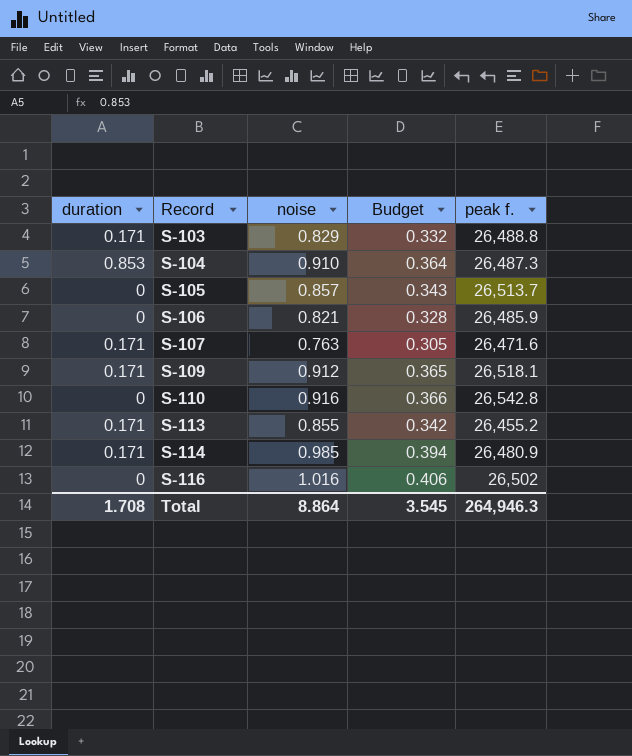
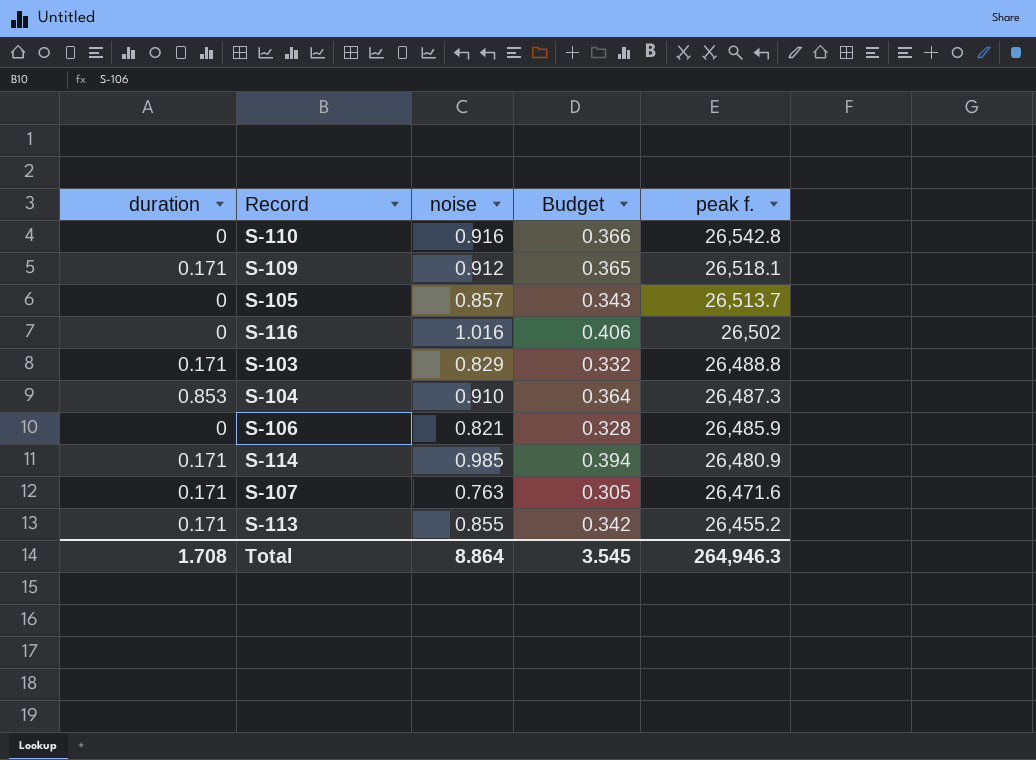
row order: Record ascending -> peak f. descending

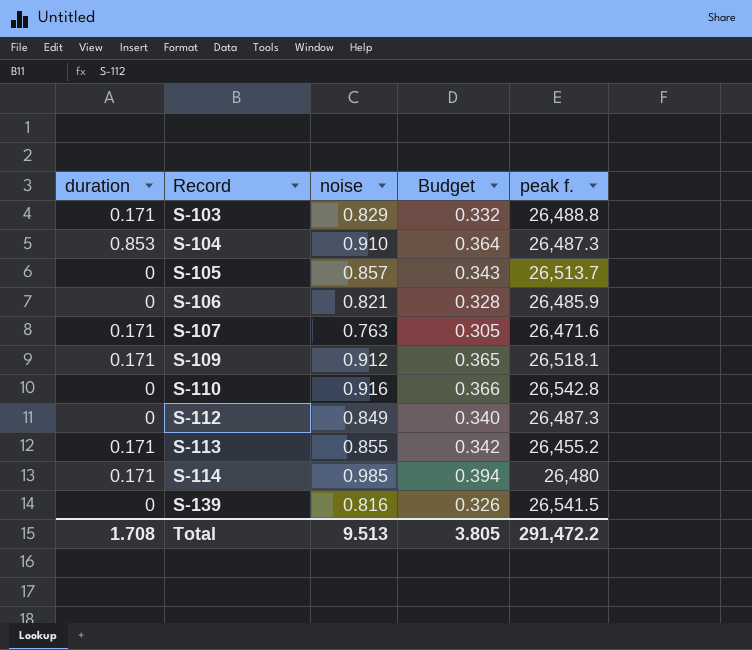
row order: peak f. descending -> Record ascending
row S-116: 0 | 1.016 | 0.406 | 26,502 -> none
row S-112: none -> 0 | 0.849 | 0.340 | 26,487.3
S-114 | peak f.: 26,480.9 -> 26,480
row S-139: none -> 0 | 0.816 | 0.326 | 26,541.5
Total | noise: 8.864 -> 9.513
Total | Budget: 3.545 -> 3.805
Total | peak f.: 264,946.3 -> 291,472.2

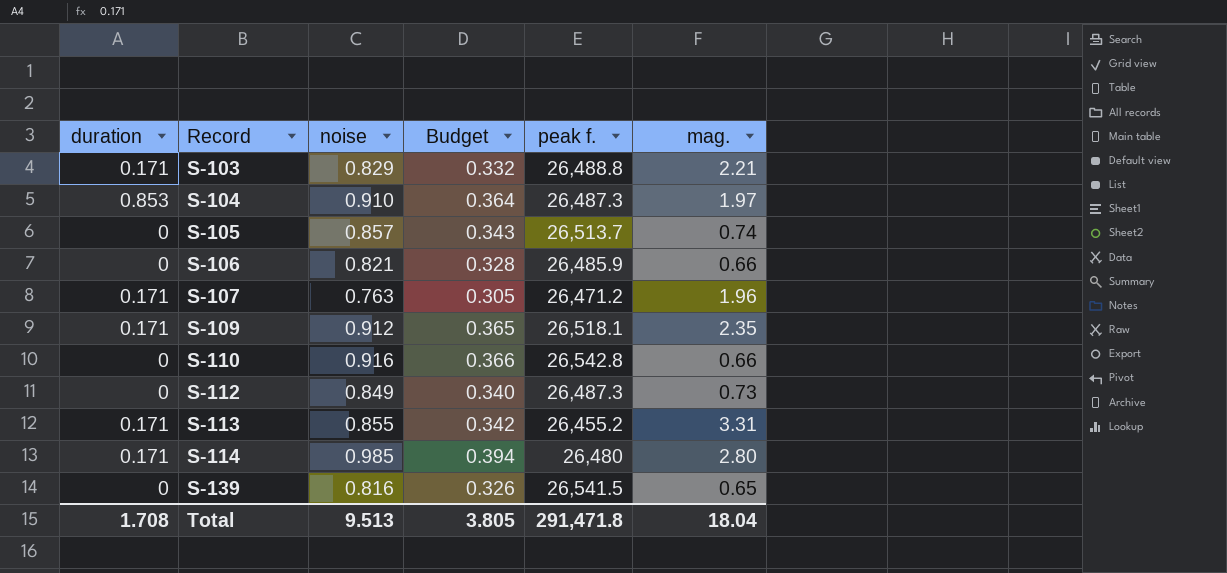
column mag. | position: none -> 6
S-107 | peak f.: 26,471.6 -> 26,471.2
Total | peak f.: 291,472.2 -> 291,471.8

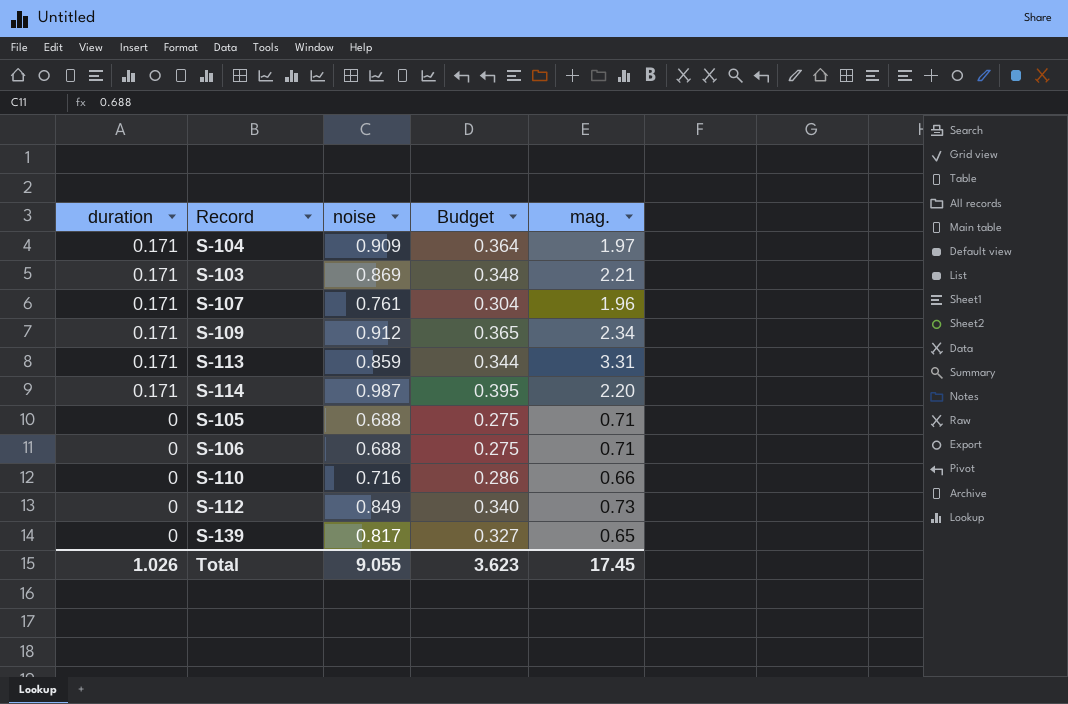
row order: Record ascending -> duration descending
column peak f. | position: 5 -> none
S-104 | duration: 0.853 -> 0.171
S-104 | noise: 0.910 -> 0.909
S-103 | noise: 0.829 -> 0.869
S-103 | Budget: 0.332 -> 0.348
S-107 | noise: 0.763 -> 0.761
S-107 | Budget: 0.305 -> 0.304
S-109 | mag.: 2.35 -> 2.34
S-113 | noise: 0.855 -> 0.859
S-113 | Budget: 0.342 -> 0.344
S-114 | noise: 0.985 -> 0.987
S-114 | Budget: 0.394 -> 0.395
S-114 | mag.: 2.80 -> 2.20
S-105 | noise: 0.857 -> 0.688
S-105 | Budget: 0.343 -> 0.275
S-105 | mag.: 0.74 -> 0.71
S-106 | noise: 0.821 -> 0.688
S-106 | Budget: 0.328 -> 0.275
S-106 | mag.: 0.66 -> 0.71
S-110 | noise: 0.916 -> 0.716
S-110 | Budget: 0.366 -> 0.286
S-139 | noise: 0.816 -> 0.817
S-139 | Budget: 0.326 -> 0.327
Total | duration: 1.708 -> 1.026
Total | noise: 9.513 -> 9.055
Total | Budget: 3.805 -> 3.623
Total | mag.: 18.04 -> 17.45

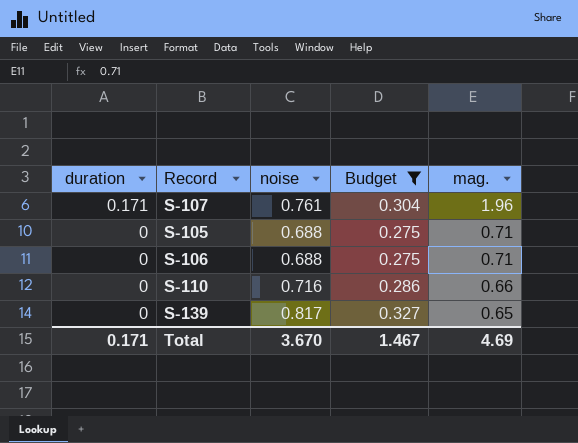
filter: none -> Budget <= 0.327
Total | duration: 1.026 -> 0.171
Total | noise: 9.055 -> 3.670
Total | Budget: 3.623 -> 1.467
Total | mag.: 17.45 -> 4.69

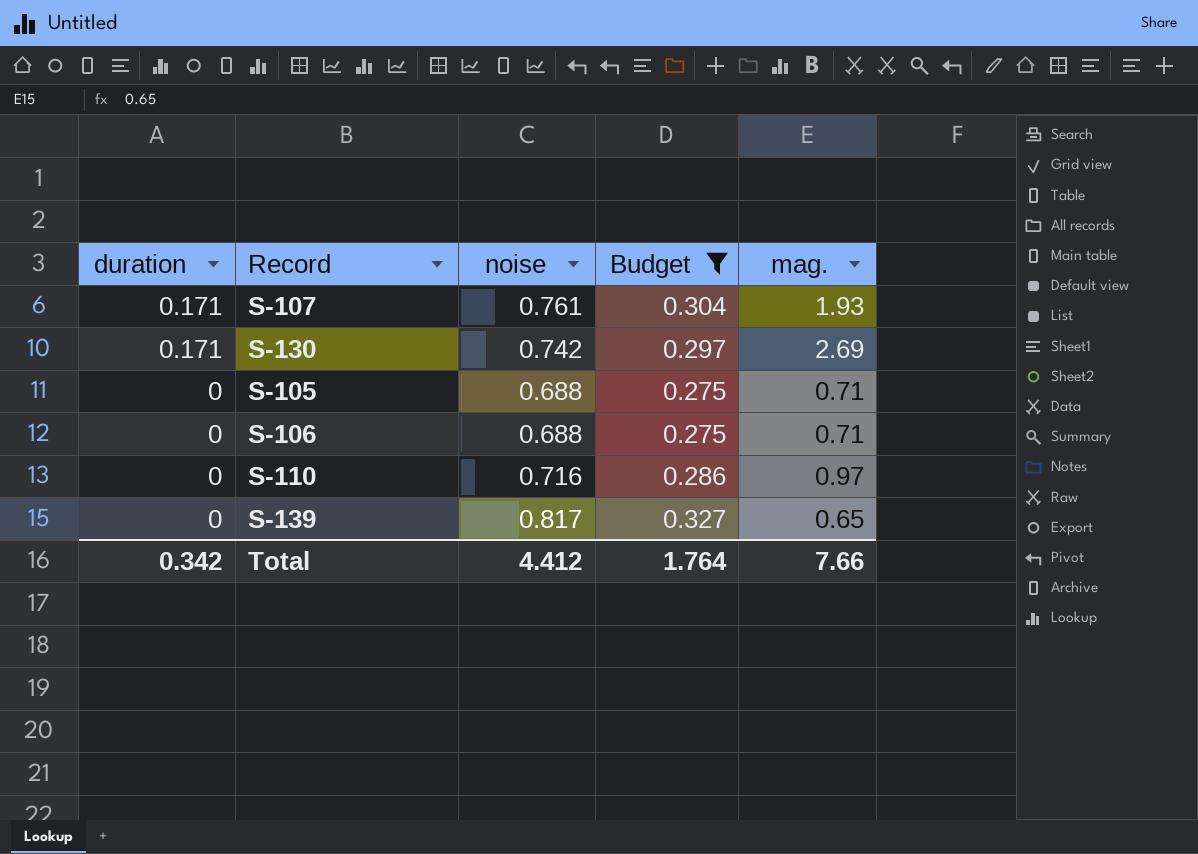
S-107 | mag.: 1.96 -> 1.93
row S-130: none -> 0.171 | 0.742 | 0.297 | 2.69
S-110 | mag.: 0.66 -> 0.97
Total | duration: 0.171 -> 0.342
Total | noise: 3.670 -> 4.412
Total | Budget: 1.467 -> 1.764
Total | mag.: 4.69 -> 7.66

